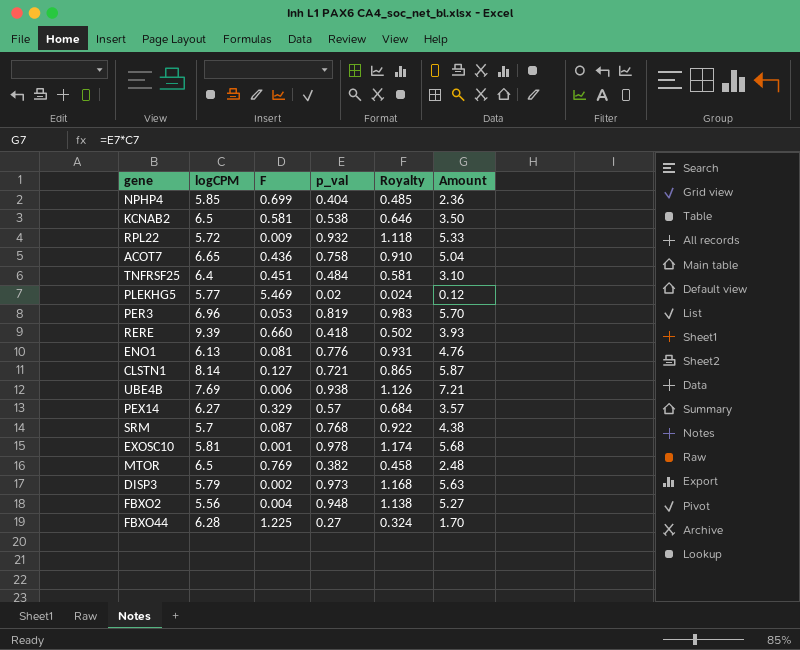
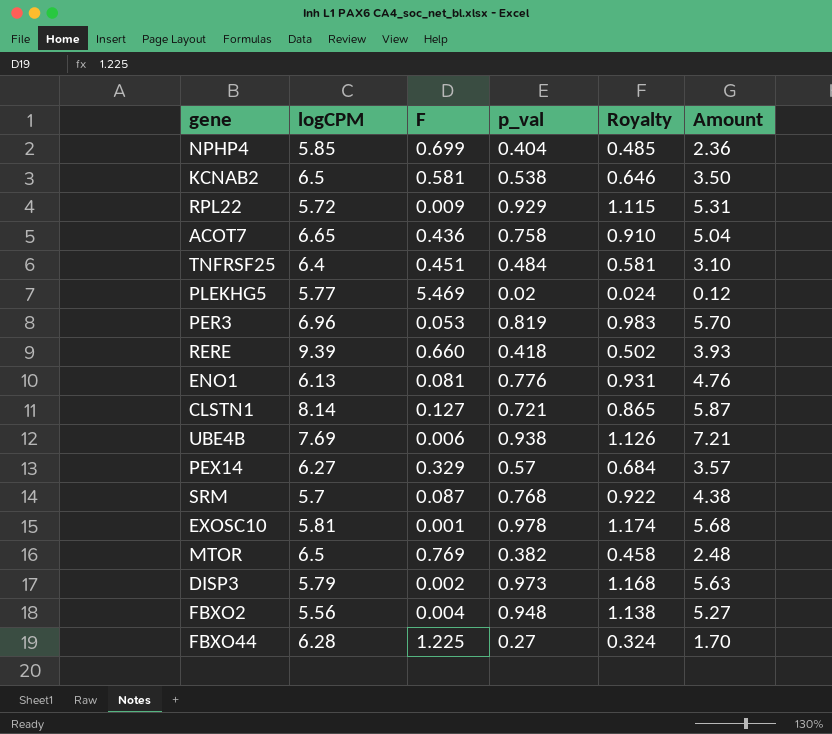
RPL22 | p_val: 0.932 -> 0.929
RPL22 | Royalty: 1.118 -> 1.115
RPL22 | Amount: 5.33 -> 5.31

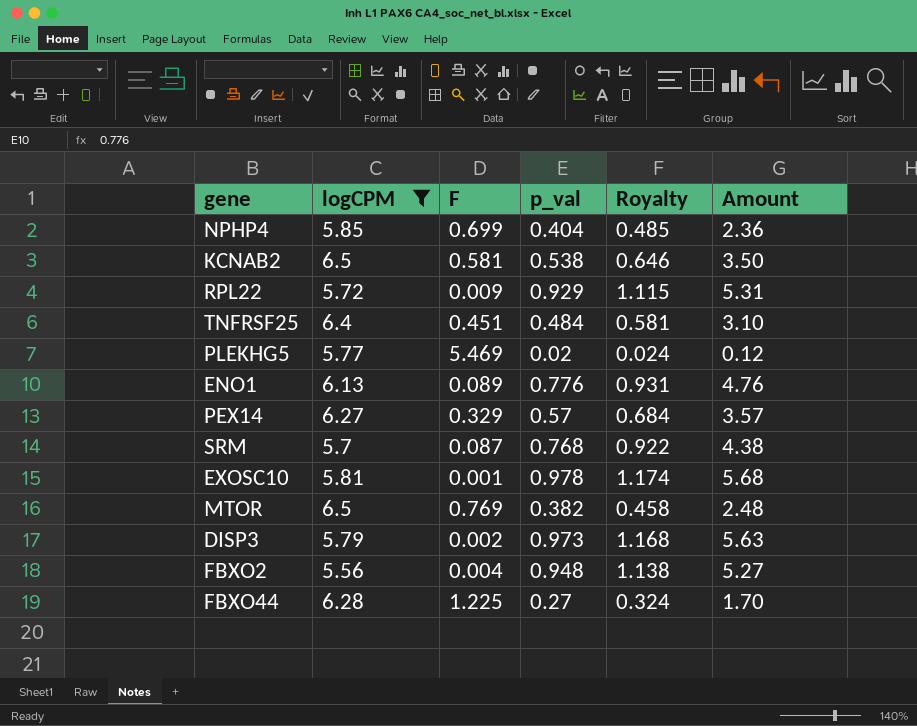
filter: none -> logCPM <= 6.5
ENO1 | F: 0.081 -> 0.089

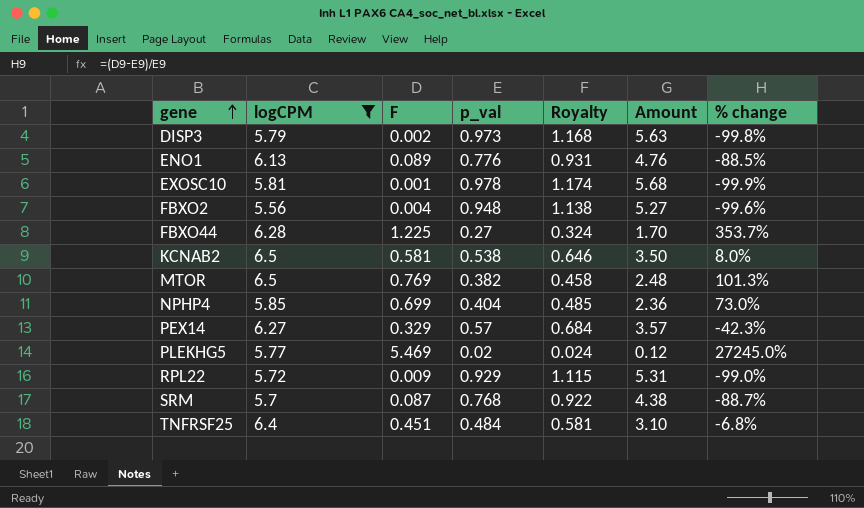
row order: none -> gene ascending
column % change | formula: none -> ([F] - [p_val]) / [p_val]

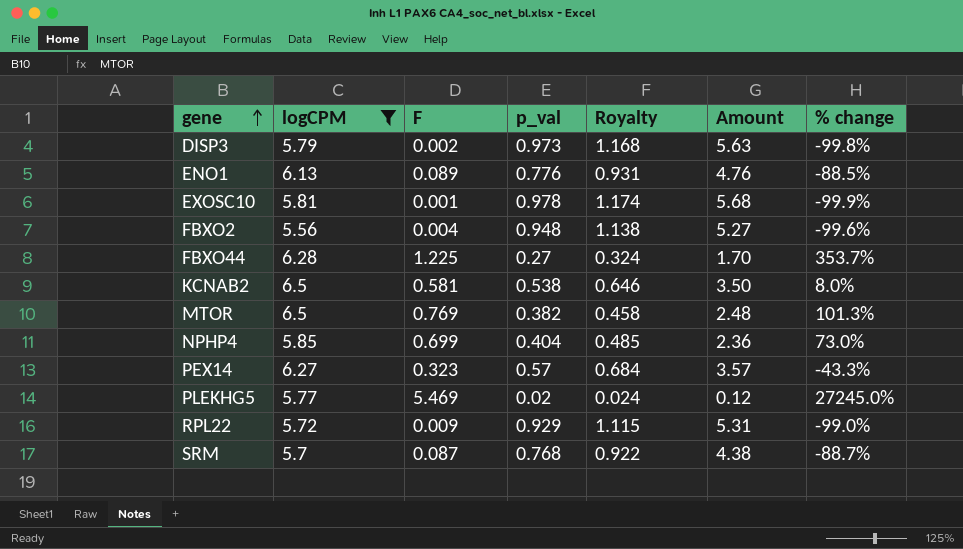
row TNFRSF25: 6.4 | 0.451 | 0.484 | 0.581 | 3.10 | -6.8% -> none
PEX14 | F: 0.329 -> 0.323
PEX14 | % change: -42.3% -> -43.3%

